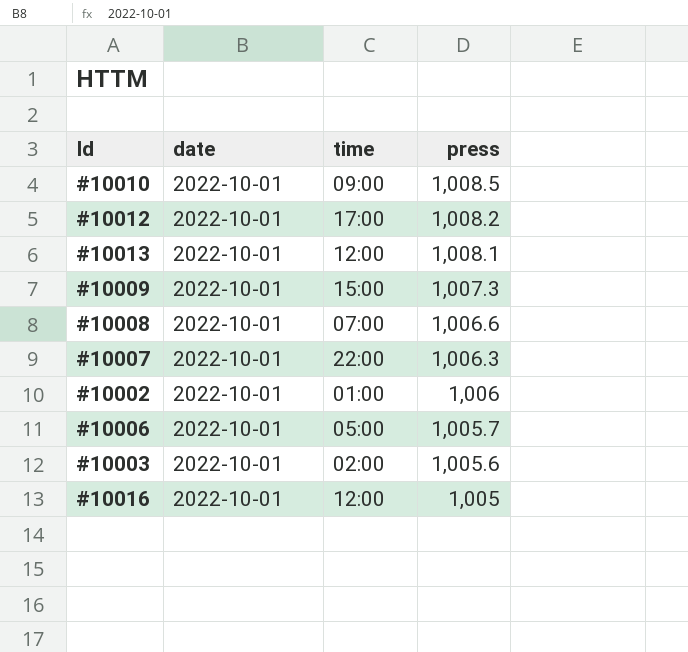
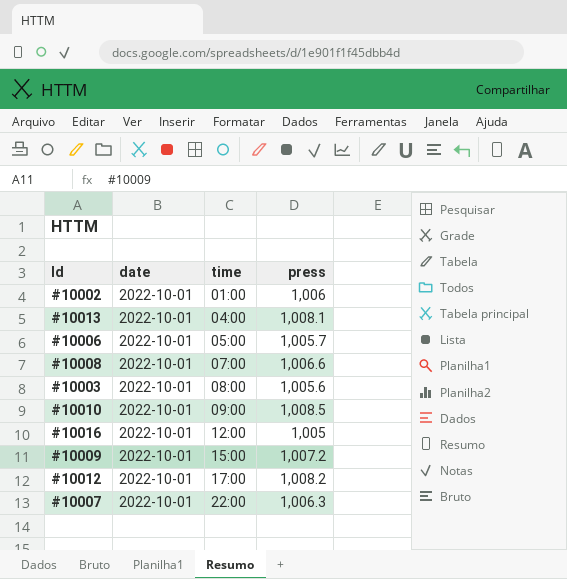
row order: press descending -> time ascending
#10013 | time: 12:00 -> 04:00
#10003 | time: 02:00 -> 08:00
#10009 | press: 1,007.3 -> 1,007.2

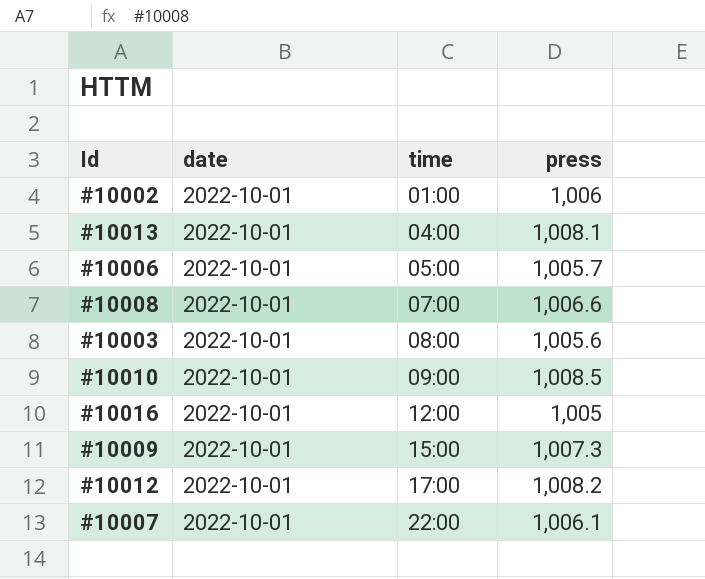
#10009 | press: 1,007.2 -> 1,007.3
#10007 | press: 1,006.3 -> 1,006.1

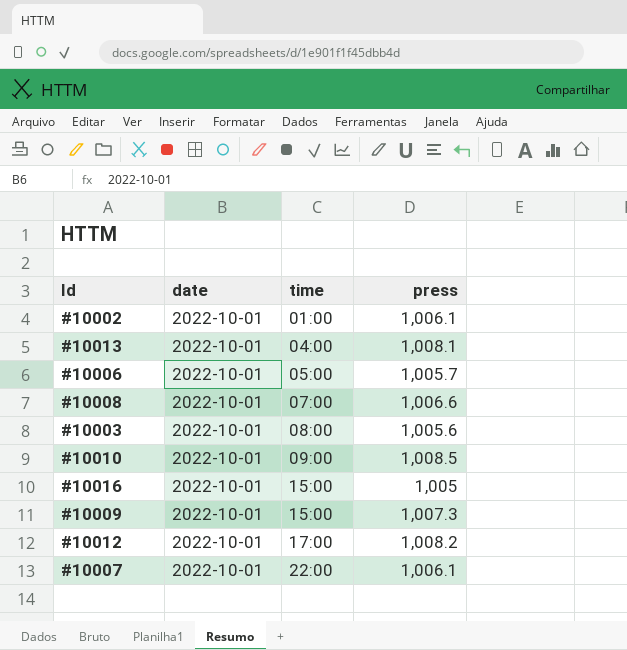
#10002 | press: 1,006 -> 1,006.1
#10016 | time: 12:00 -> 15:00

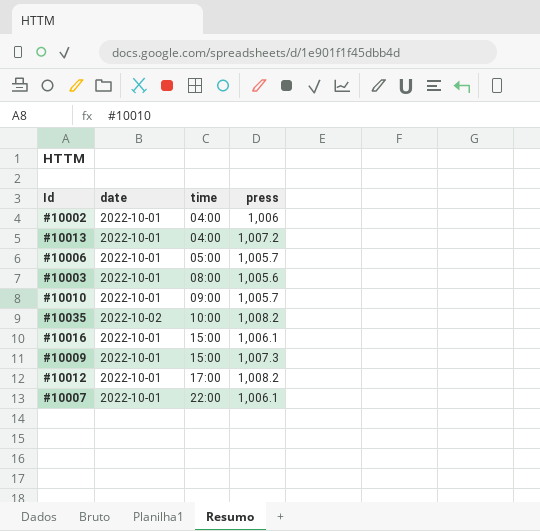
row #10008: 2022-10-01 | 07:00 | 1,006.6 -> none
#10002 | time: 01:00 -> 04:00
#10002 | press: 1,006.1 -> 1,006
#10013 | press: 1,008.1 -> 1,007.2
#10010 | press: 1,008.5 -> 1,005.7
row #10035: none -> 2022-10-02 | 10:00 | 1,008.2
#10016 | press: 1,005 -> 1,006.1

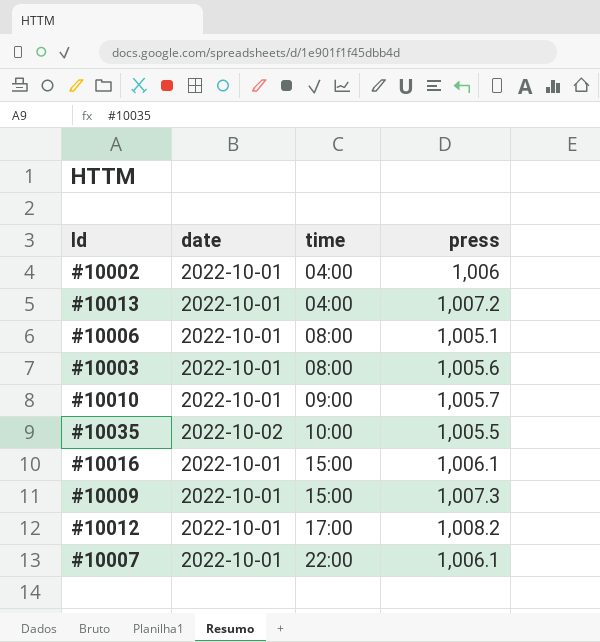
#10006 | time: 05:00 -> 08:00
#10006 | press: 1,005.7 -> 1,005.1
#10035 | press: 1,008.2 -> 1,005.5

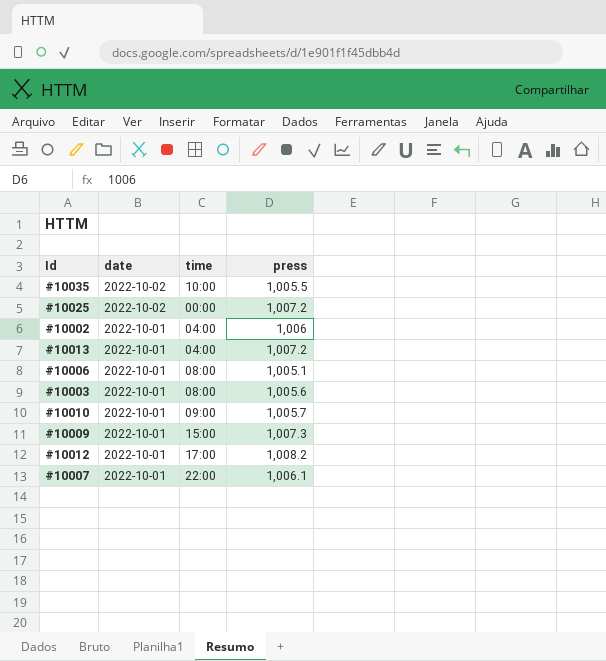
row order: time ascending -> date descending
row #10016: 2022-10-01 | 15:00 | 1,006.1 -> none
row #10025: none -> 2022-10-02 | 00:00 | 1,007.2

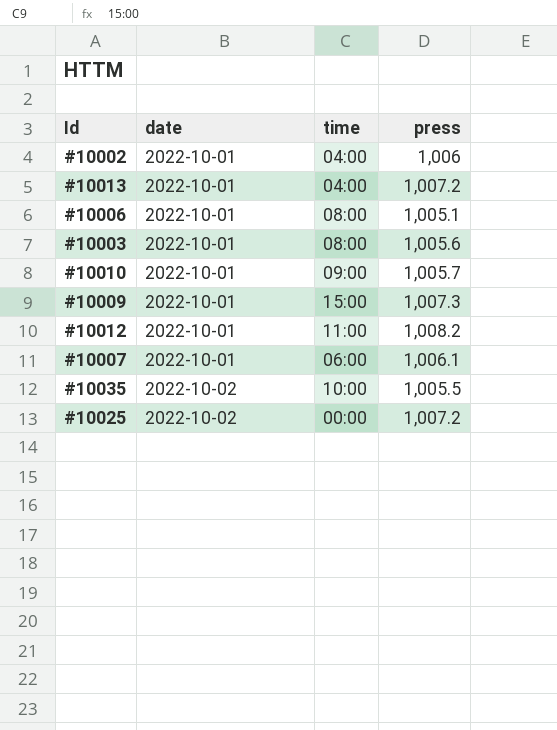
row order: date descending -> date ascending
#10012 | time: 17:00 -> 11:00
#10007 | time: 22:00 -> 06:00

